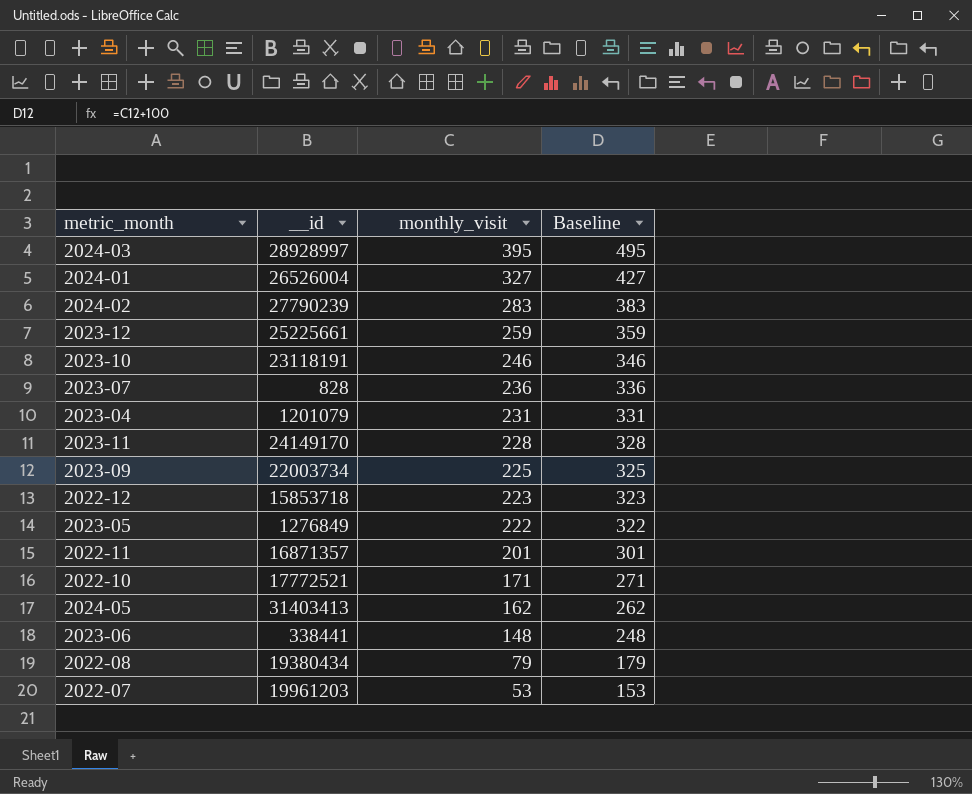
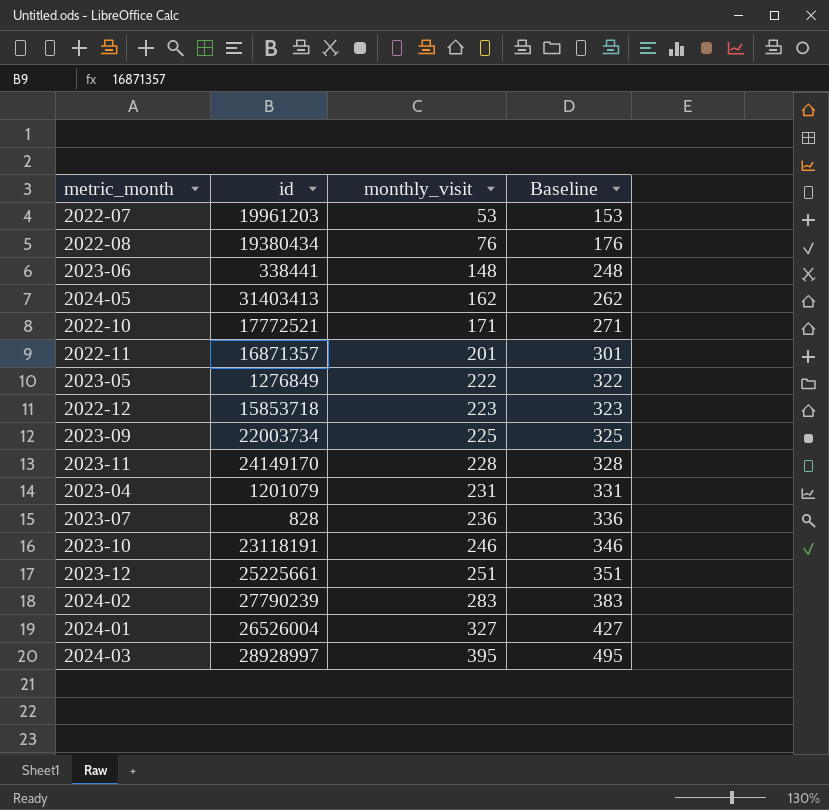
row order: monthly_visit descending -> monthly_visit ascending
column name: __id -> id
2022-08 | monthly_visit: 79 -> 76
2022-08 | Baseline: 179 -> 176
2023-12 | monthly_visit: 259 -> 251
2023-12 | Baseline: 359 -> 351

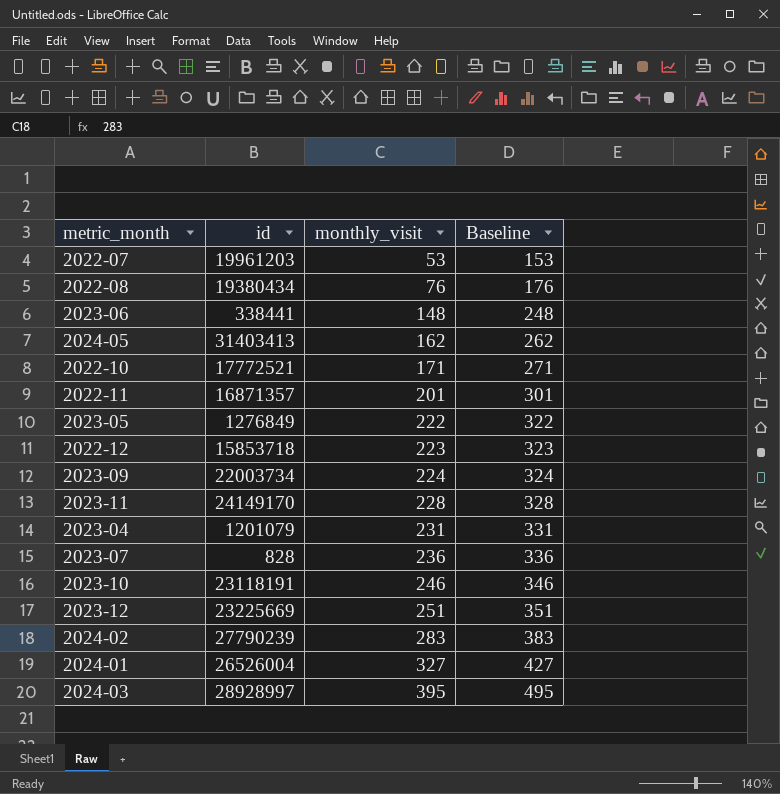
2023-09 | monthly_visit: 225 -> 224
2023-09 | Baseline: 325 -> 324
2023-12 | id: 25225661 -> 23225669

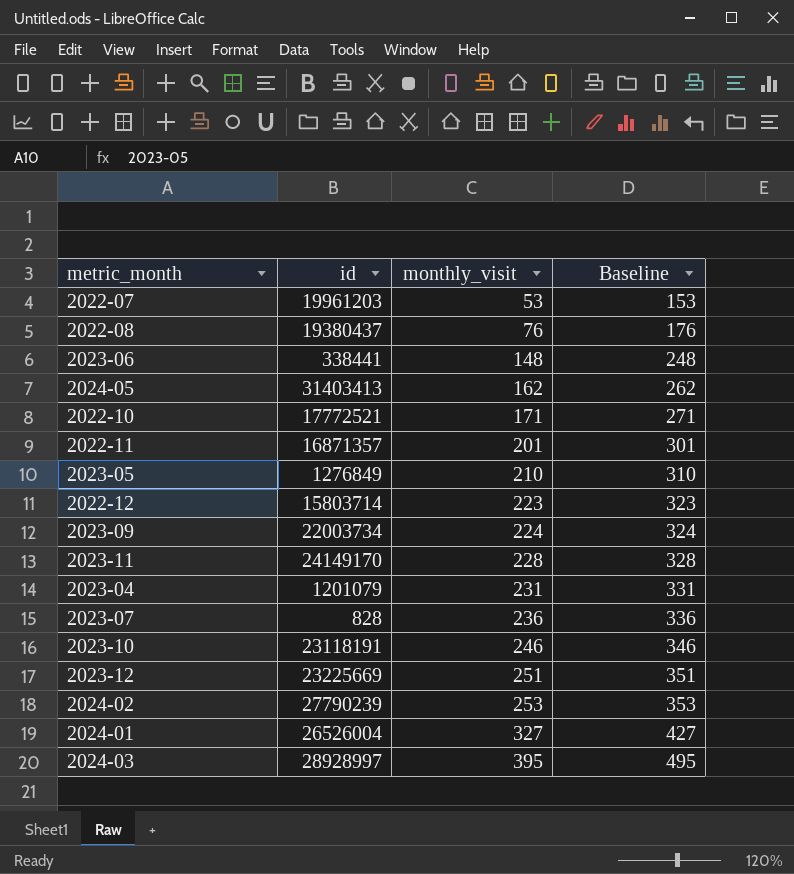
2022-08 | id: 19380434 -> 19380437
2023-05 | monthly_visit: 222 -> 210
2023-05 | Baseline: 322 -> 310
2022-12 | id: 15853718 -> 15803714
2024-02 | monthly_visit: 283 -> 253
2024-02 | Baseline: 383 -> 353

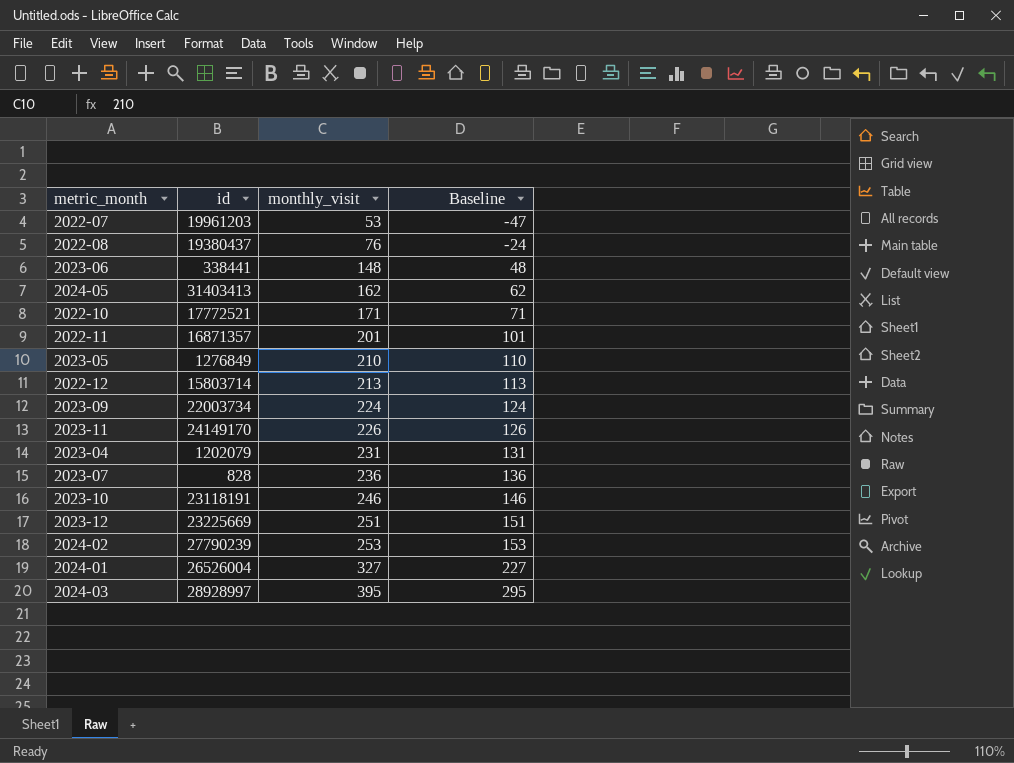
column Baseline | formula: [monthly_visit] + 100 -> [monthly_visit] - 100
2022-12 | monthly_visit: 223 -> 213
2023-11 | monthly_visit: 228 -> 226
2023-04 | id: 1201079 -> 1202079

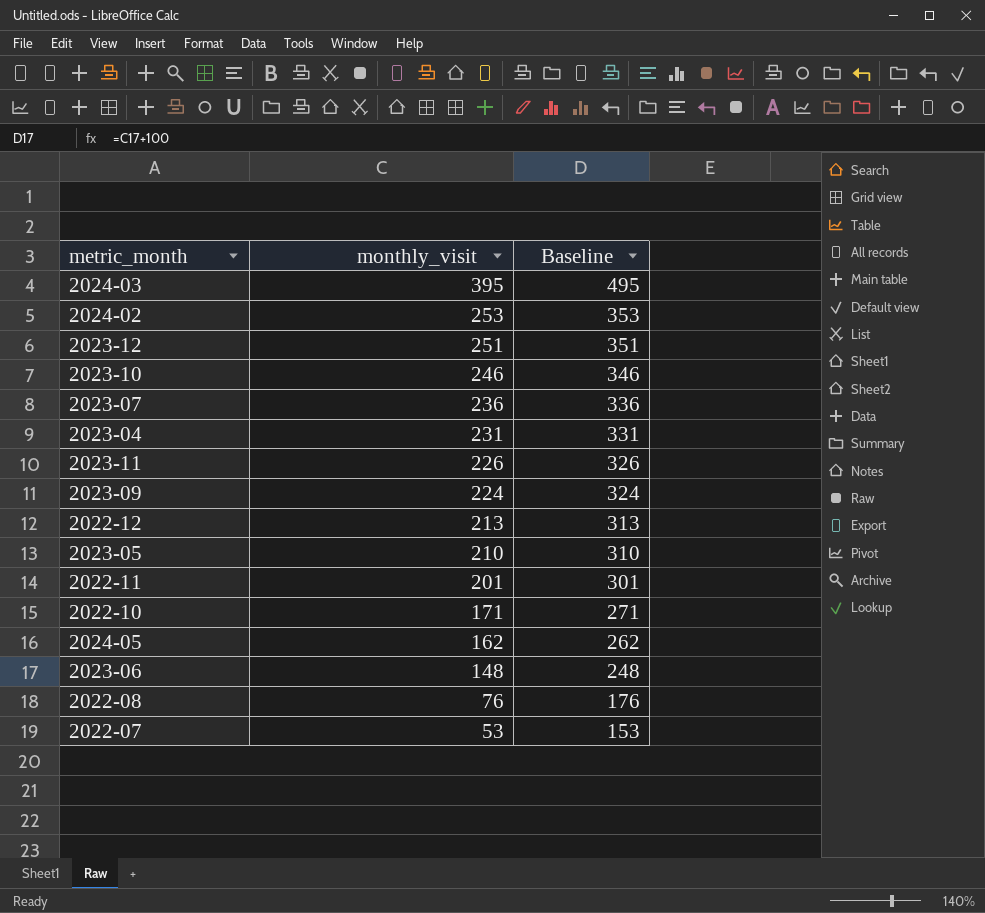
row order: monthly_visit ascending -> monthly_visit descending
column id | position: 2 -> none
column Baseline | formula: [monthly_visit] - 100 -> [monthly_visit] + 100
row 2024-01: 26526004 | 327 | 227 -> none

